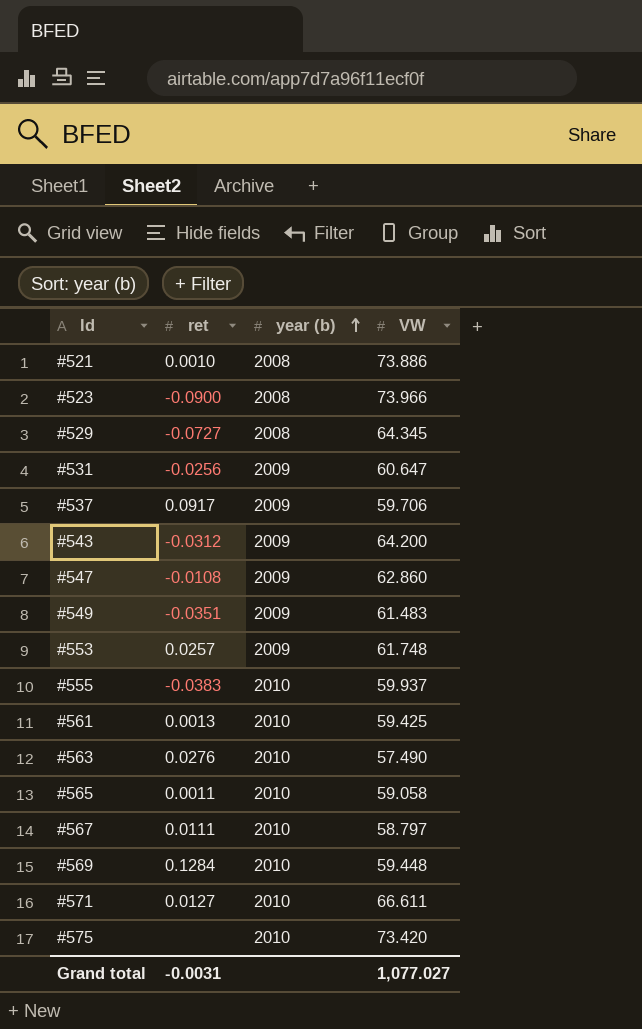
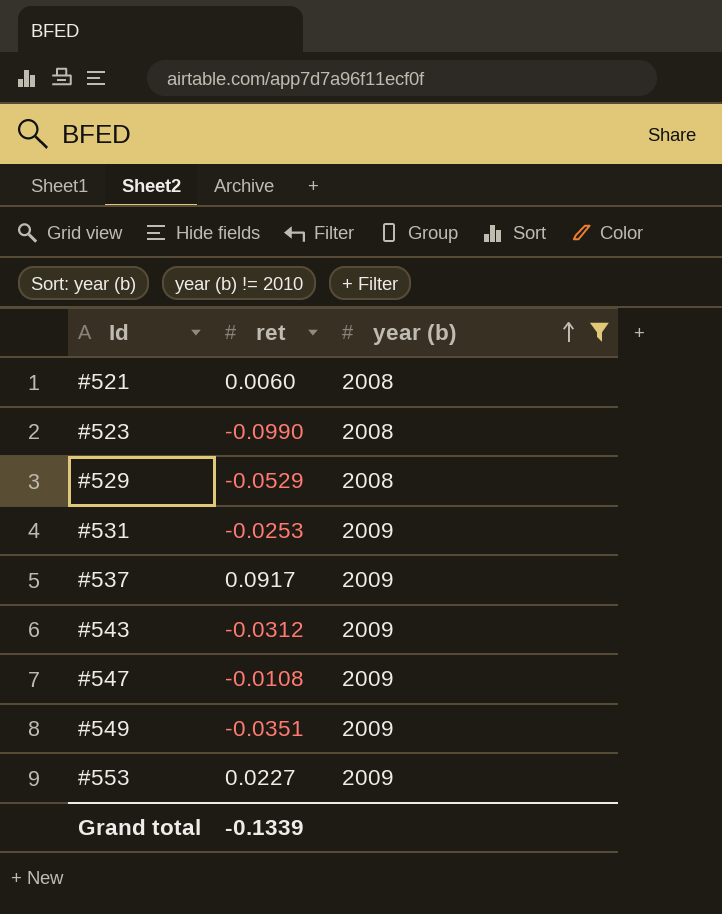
filter: none -> year (b) != 2010
column VW | position: 4 -> none
#521 | ret: 0.0010 -> 0.0060
#523 | ret: -0.0900 -> -0.0990
#529 | ret: -0.0727 -> -0.0529
#531 | ret: -0.0256 -> -0.0253
#553 | ret: 0.0257 -> 0.0227
Grand total | ret: -0.0031 -> -0.1339

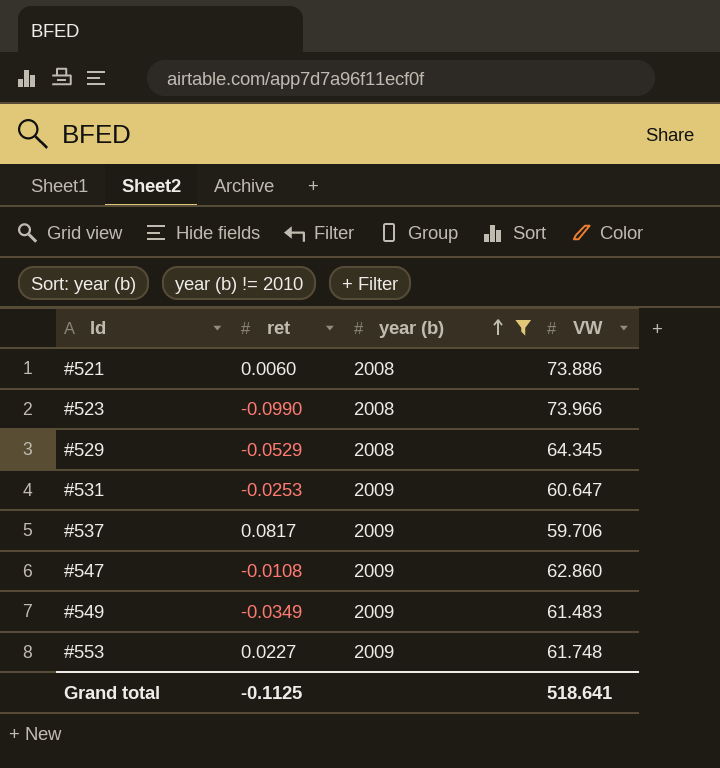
column VW | position: none -> 4
row #543: -0.0312 | 2009 -> none
#537 | ret: 0.0917 -> 0.0817
#549 | ret: -0.0351 -> -0.0349
Grand total | ret: -0.1339 -> -0.1125

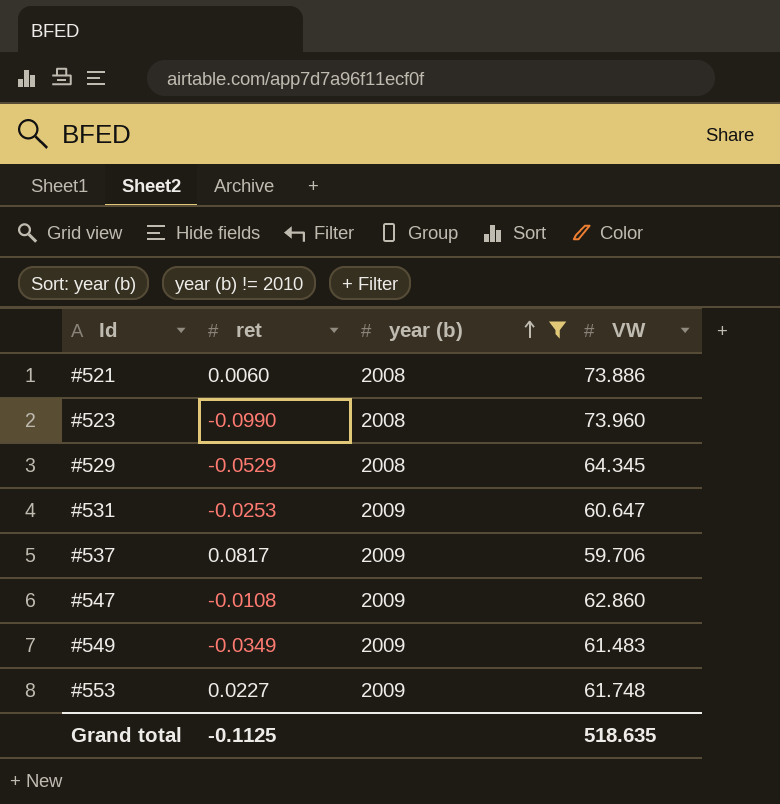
#523 | VW: 73.966 -> 73.960
Grand total | VW: 518.641 -> 518.635

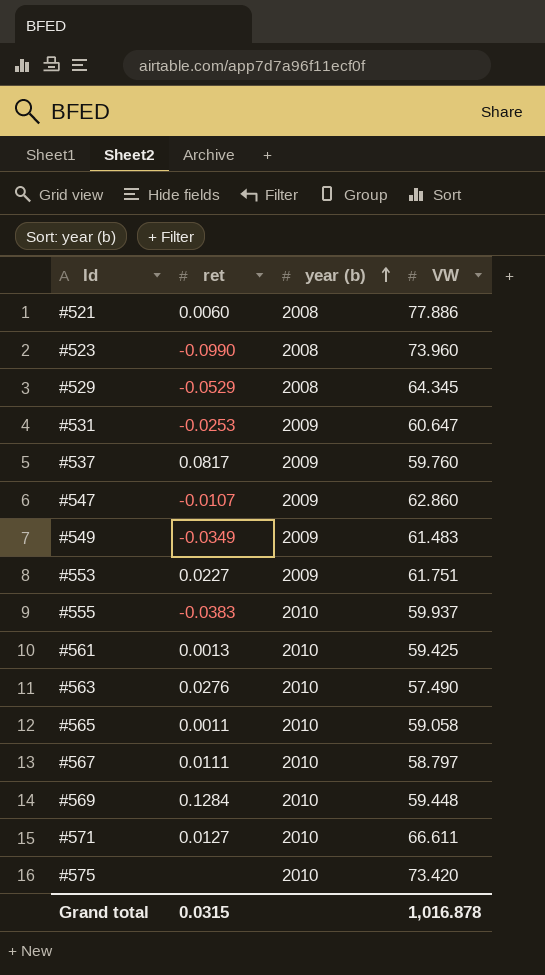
filter: year (b) != 2010 -> none
#521 | VW: 73.886 -> 77.886
#537 | VW: 59.706 -> 59.760
#547 | ret: -0.0108 -> -0.0107
#553 | VW: 61.748 -> 61.751
Grand total | ret: -0.1125 -> 0.0315
Grand total | VW: 518.635 -> 1,016.878

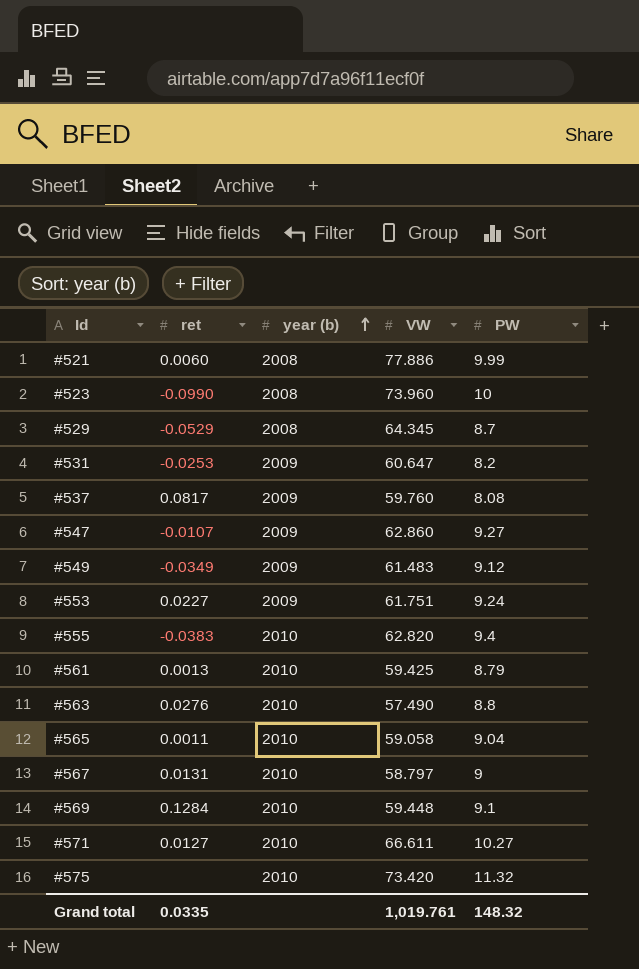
column PW | position: none -> 5
#555 | VW: 59.937 -> 62.820
#567 | ret: 0.0111 -> 0.0131
Grand total | ret: 0.0315 -> 0.0335
Grand total | VW: 1,016.878 -> 1,019.761

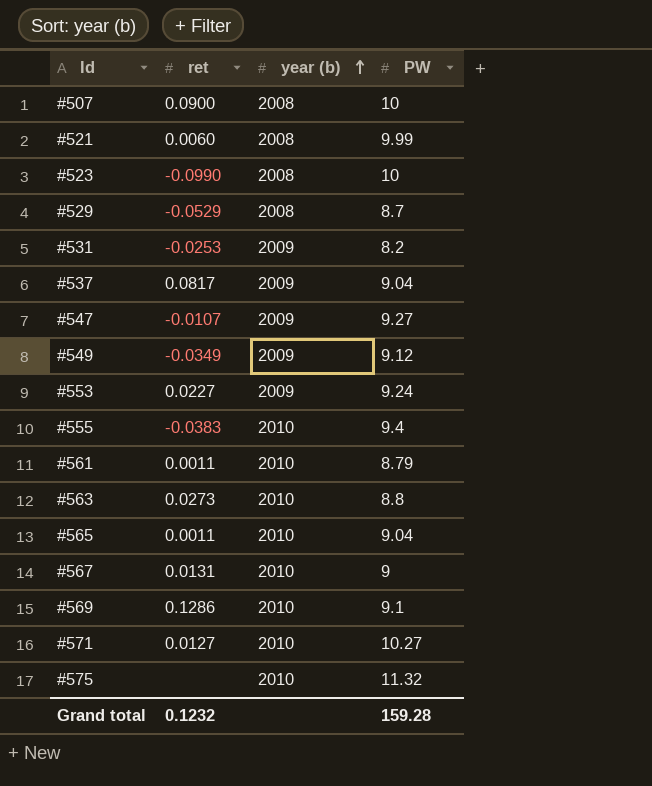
column VW | position: 4 -> none
row #507: none -> 0.0900 | 2008 | 10
#537 | PW: 8.08 -> 9.04
#561 | ret: 0.0013 -> 0.0011
#563 | ret: 0.0276 -> 0.0273
#569 | ret: 0.1284 -> 0.1286
Grand total | ret: 0.0335 -> 0.1232
Grand total | PW: 148.32 -> 159.28

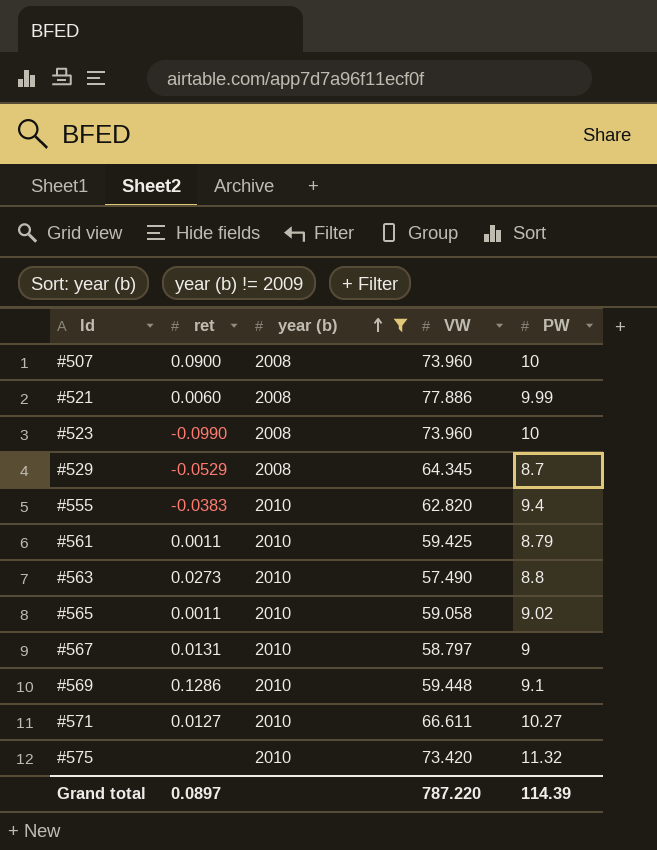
filter: none -> year (b) != 2009
column VW | position: none -> 4
#565 | PW: 9.04 -> 9.02
Grand total | ret: 0.1232 -> 0.0897
Grand total | PW: 159.28 -> 114.39

